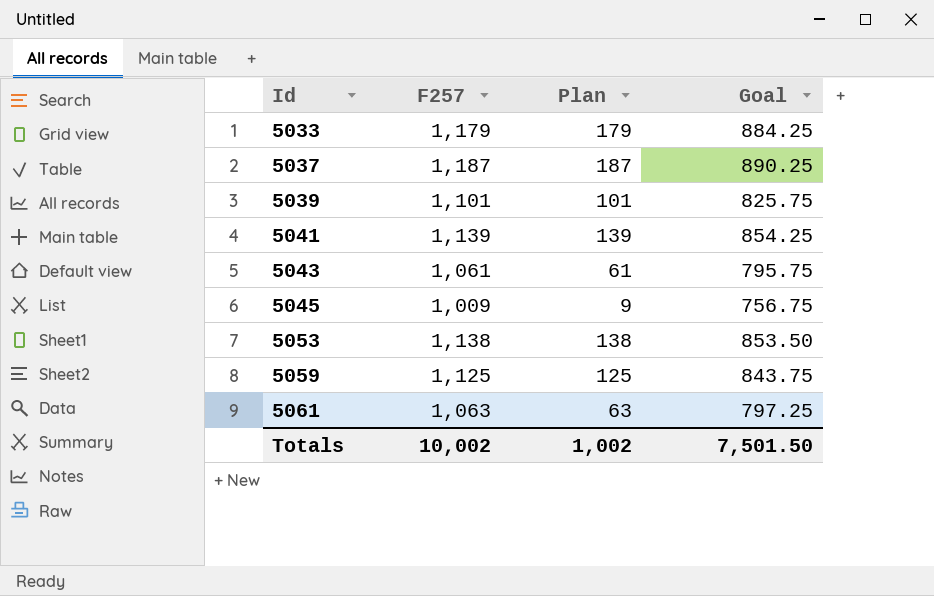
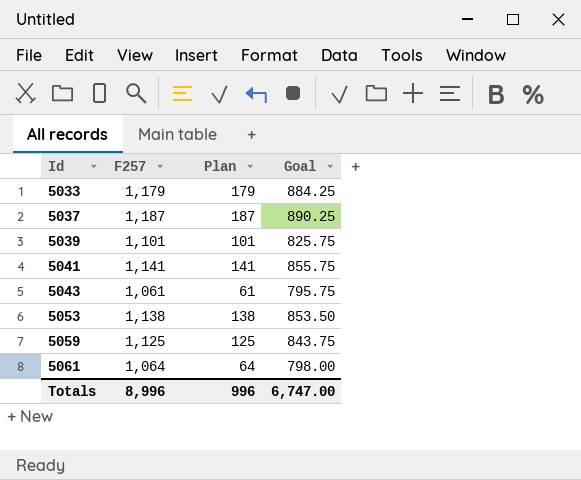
row 5045: 1,009 | 9 | 756.75 -> none
5041 | F257: 1,139 -> 1,141
5041 | Plan: 139 -> 141
5041 | Goal: 854.25 -> 855.75
5061 | F257: 1,063 -> 1,064
5061 | Plan: 63 -> 64
5061 | Goal: 797.25 -> 798.00
Totals | F257: 10,002 -> 8,996
Totals | Plan: 1,002 -> 996
Totals | Goal: 7,501.50 -> 6,747.00

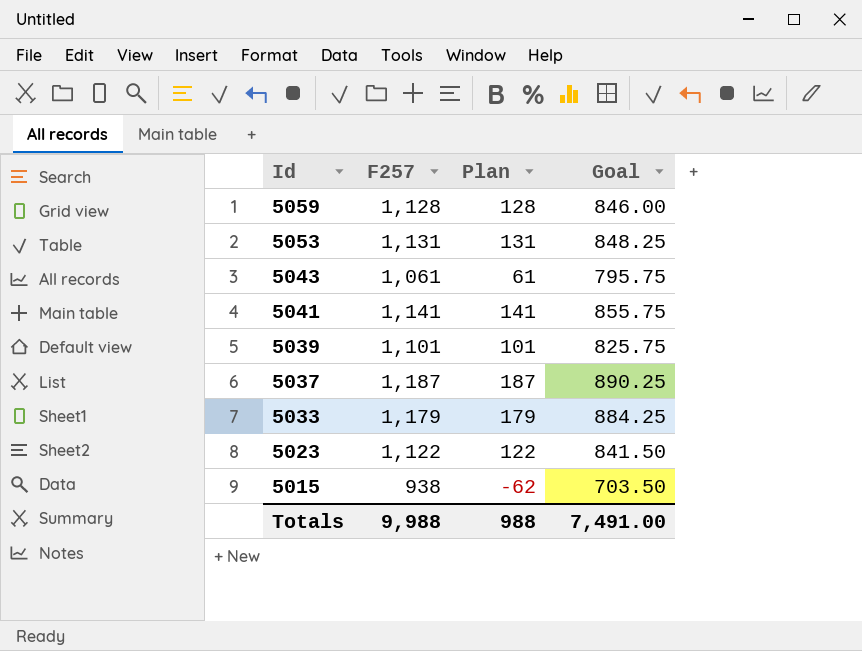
row order: Id ascending -> Id descending
row 5061: 1,064 | 64 | 798.00 -> none
5059 | F257: 1,125 -> 1,128
5059 | Plan: 125 -> 128
5059 | Goal: 843.75 -> 846.00
5053 | F257: 1,138 -> 1,131
5053 | Plan: 138 -> 131
5053 | Goal: 853.50 -> 848.25
row 5023: none -> 1,122 | 122 | 841.50
row 5015: none -> 938 | -62 | 703.50
Totals | F257: 8,996 -> 9,988
Totals | Plan: 996 -> 988
Totals | Goal: 6,747.00 -> 7,491.00

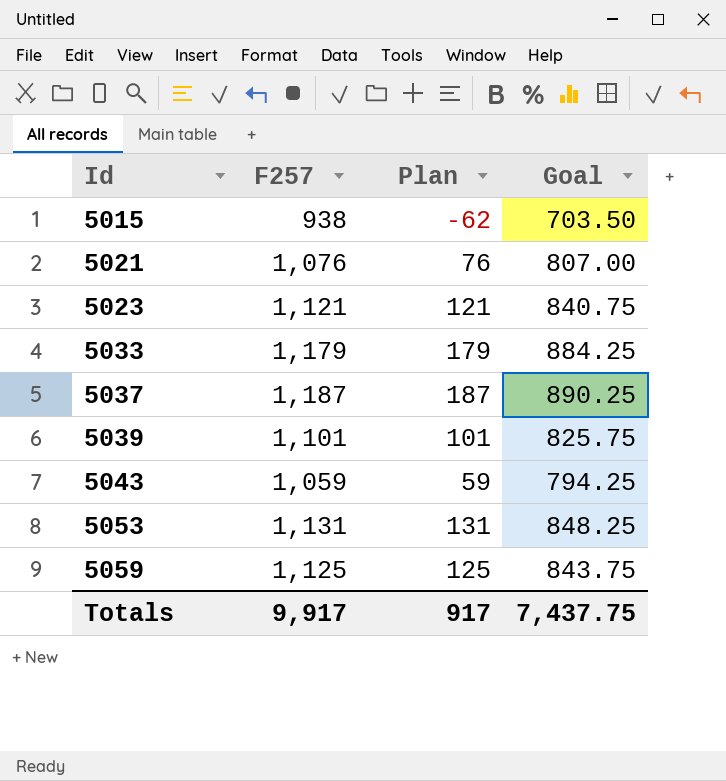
row order: Id descending -> Id ascending
row 5041: 1,141 | 141 | 855.75 -> none
row 5021: none -> 1,076 | 76 | 807.00
5023 | F257: 1,122 -> 1,121
5023 | Plan: 122 -> 121
5023 | Goal: 841.50 -> 840.75
5043 | F257: 1,061 -> 1,059
5043 | Plan: 61 -> 59
5043 | Goal: 795.75 -> 794.25
5059 | F257: 1,128 -> 1,125
5059 | Plan: 128 -> 125
5059 | Goal: 846.00 -> 843.75
Totals | F257: 9,988 -> 9,917
Totals | Plan: 988 -> 917
Totals | Goal: 7,491.00 -> 7,437.75

